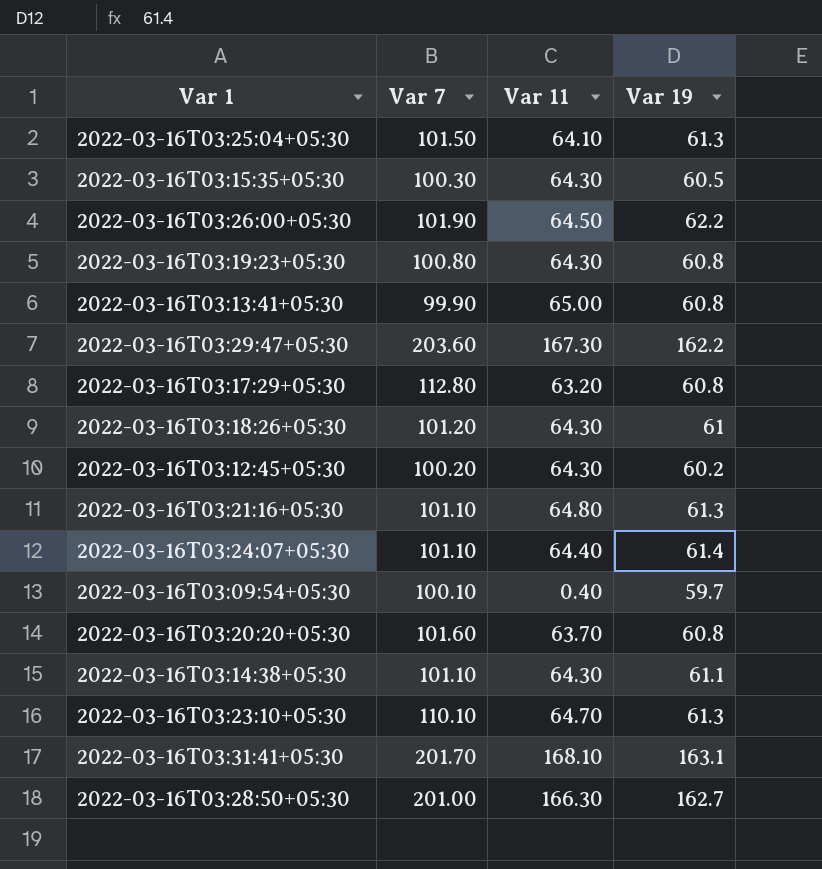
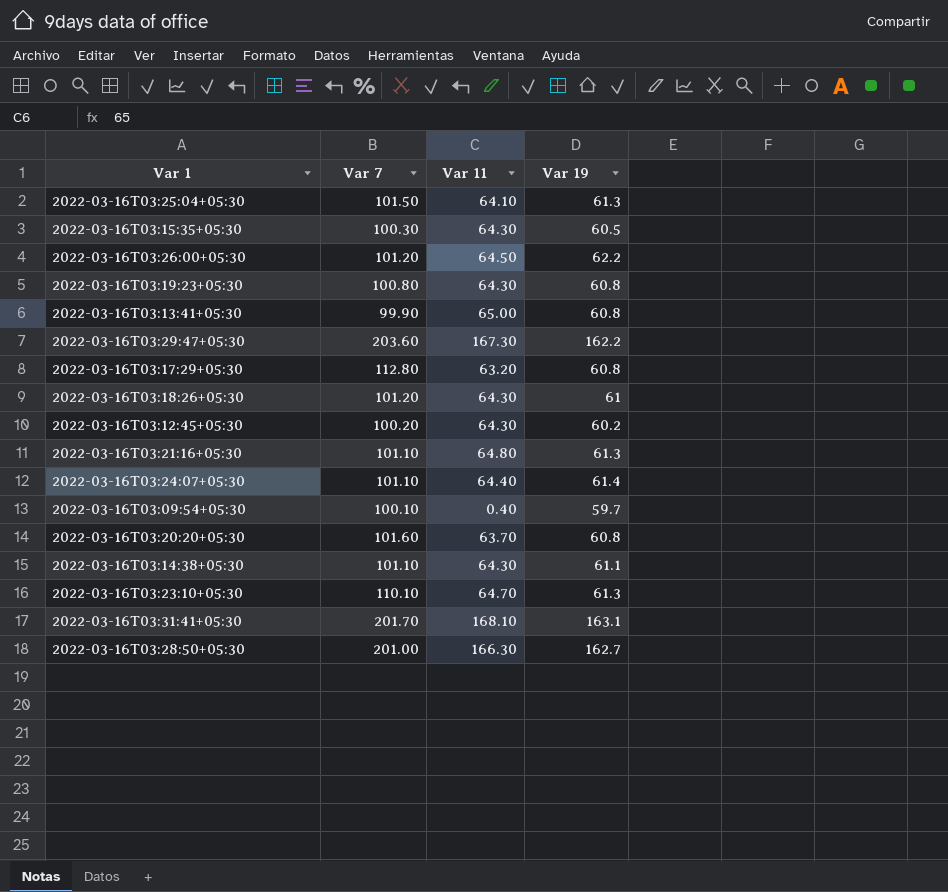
2022-03-16T03:26:00+05:30 | Var 7: 101.90 -> 101.20

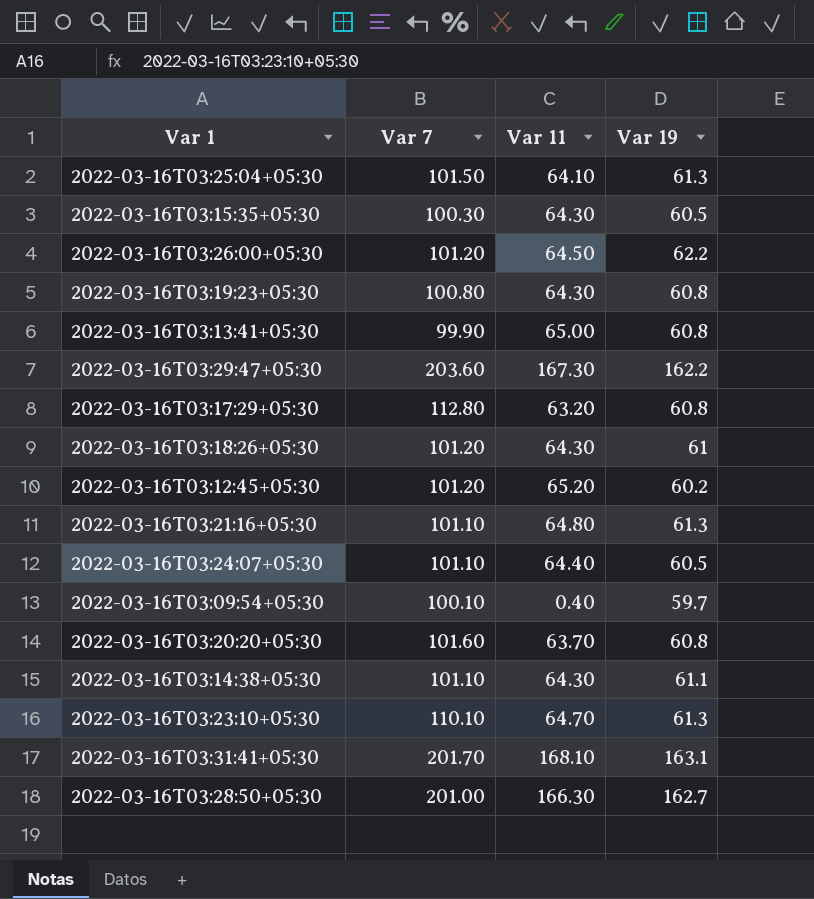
2022-03-16T03:12:45+05:30 | Var 7: 100.20 -> 101.20
2022-03-16T03:12:45+05:30 | Var 11: 64.30 -> 65.20
2022-03-16T03:24:07+05:30 | Var 19: 61.4 -> 60.5

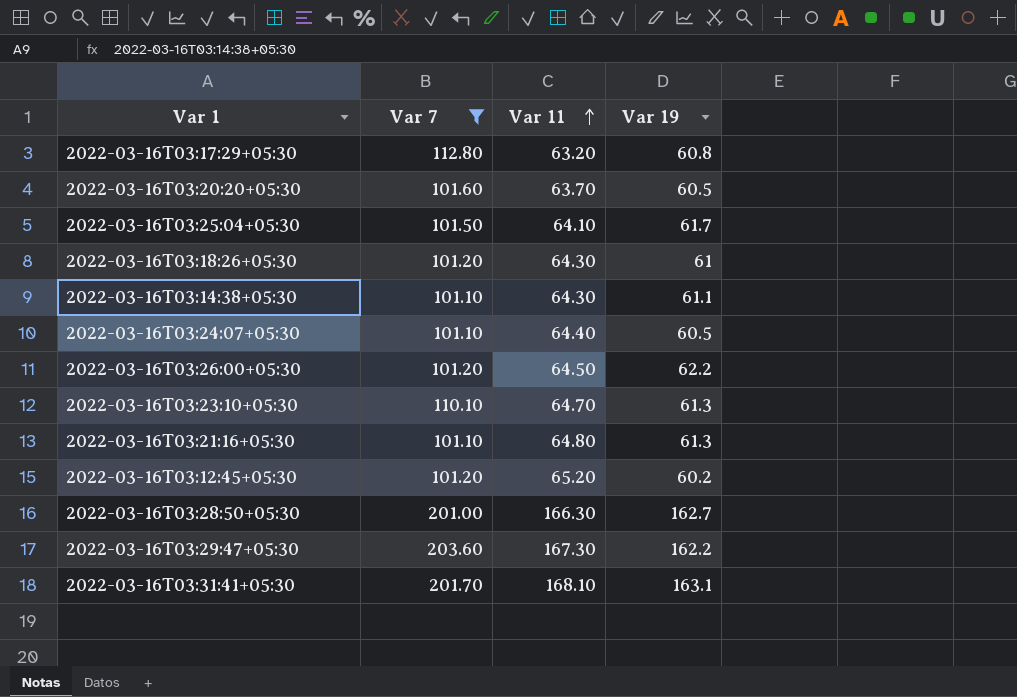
filter: none -> Var 7 >= 101.10
row order: none -> Var 11 ascending
2022-03-16T03:20:20+05:30 | Var 19: 60.8 -> 60.5
2022-03-16T03:25:04+05:30 | Var 19: 61.3 -> 61.7

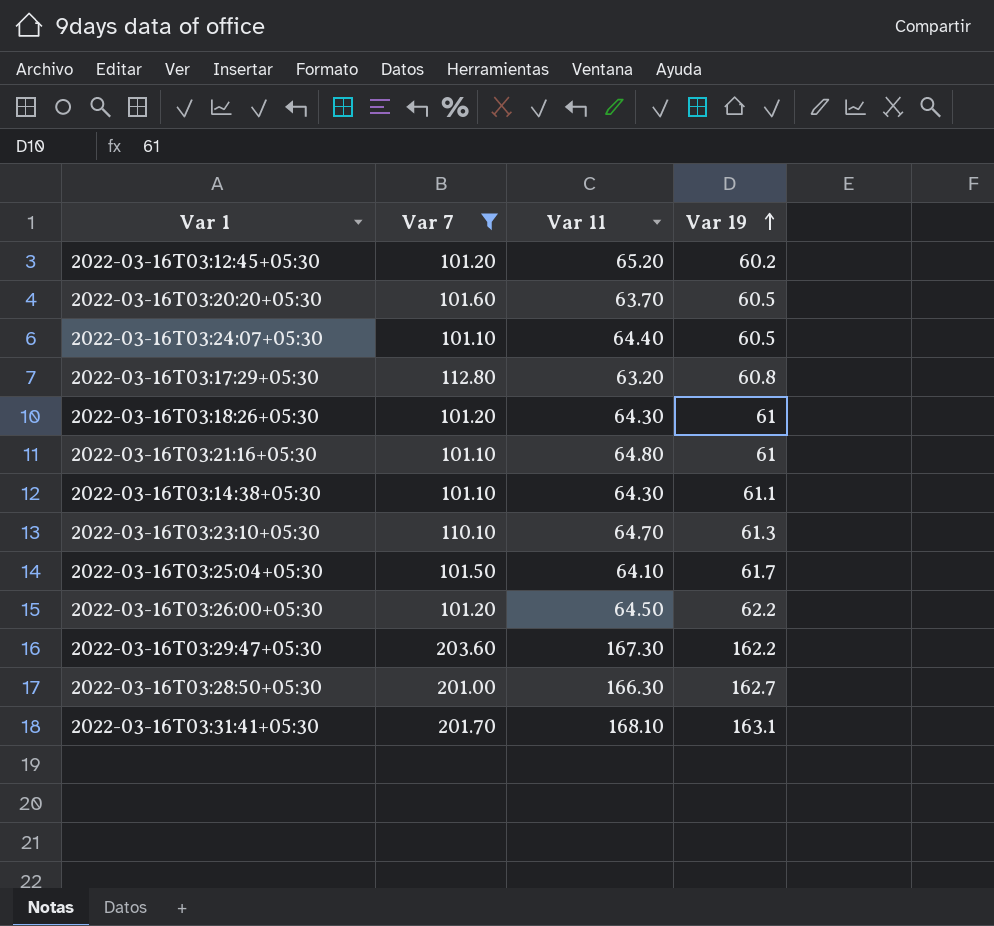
row order: Var 11 ascending -> Var 19 ascending
2022-03-16T03:21:16+05:30 | Var 19: 61.3 -> 61

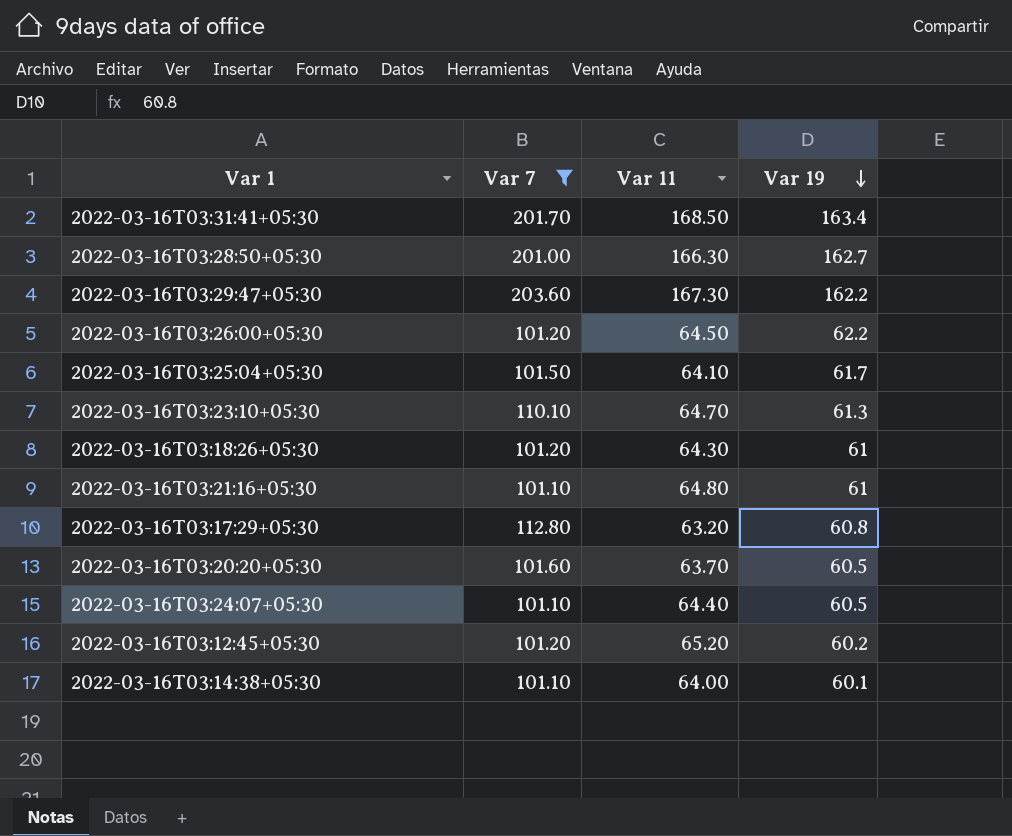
row order: Var 19 ascending -> Var 19 descending
2022-03-16T03:31:41+05:30 | Var 11: 168.10 -> 168.50
2022-03-16T03:31:41+05:30 | Var 19: 163.1 -> 163.4
2022-03-16T03:14:38+05:30 | Var 11: 64.30 -> 64.00
2022-03-16T03:14:38+05:30 | Var 19: 61.1 -> 60.1

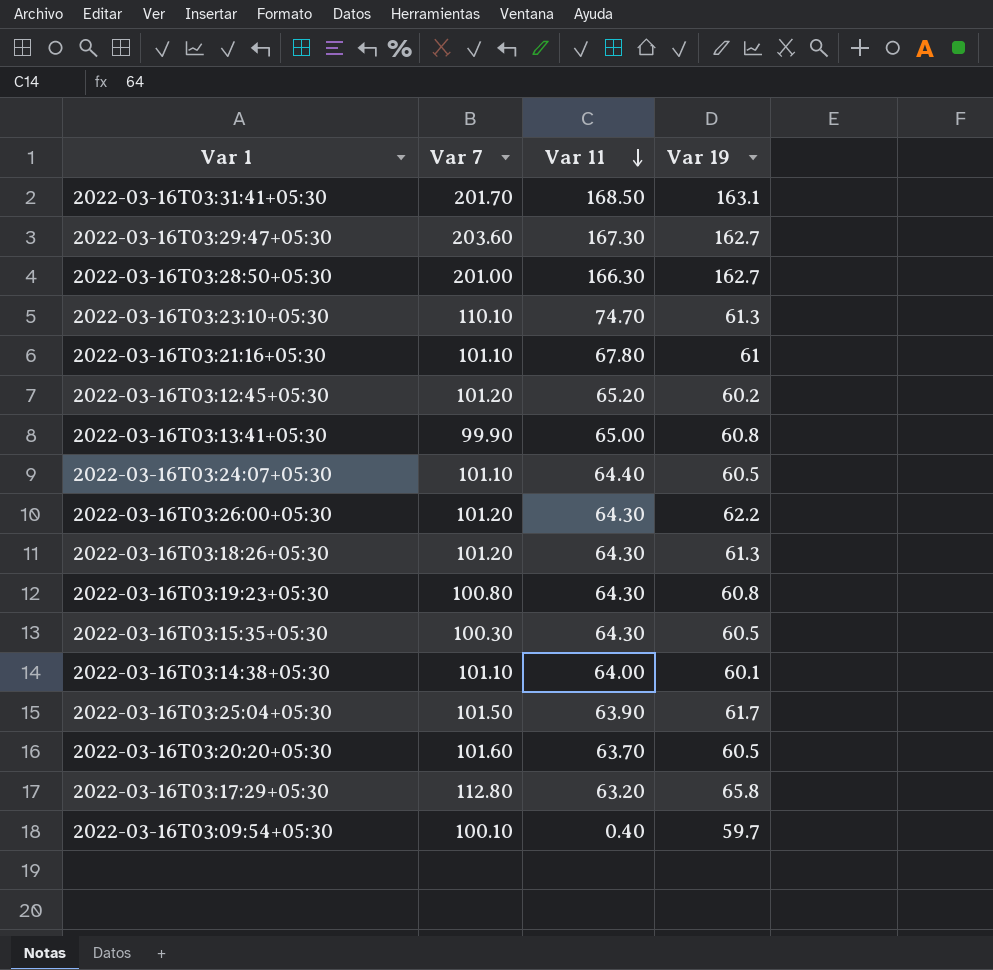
filter: Var 7 >= 101.10 -> none
row order: Var 19 descending -> Var 11 descending
2022-03-16T03:31:41+05:30 | Var 19: 163.4 -> 163.1
2022-03-16T03:29:47+05:30 | Var 19: 162.2 -> 162.7
2022-03-16T03:23:10+05:30 | Var 11: 64.70 -> 74.70
2022-03-16T03:21:16+05:30 | Var 11: 64.80 -> 67.80
2022-03-16T03:26:00+05:30 | Var 11: 64.50 -> 64.30
2022-03-16T03:18:26+05:30 | Var 19: 61 -> 61.3
2022-03-16T03:25:04+05:30 | Var 11: 64.10 -> 63.90
2022-03-16T03:17:29+05:30 | Var 19: 60.8 -> 65.8

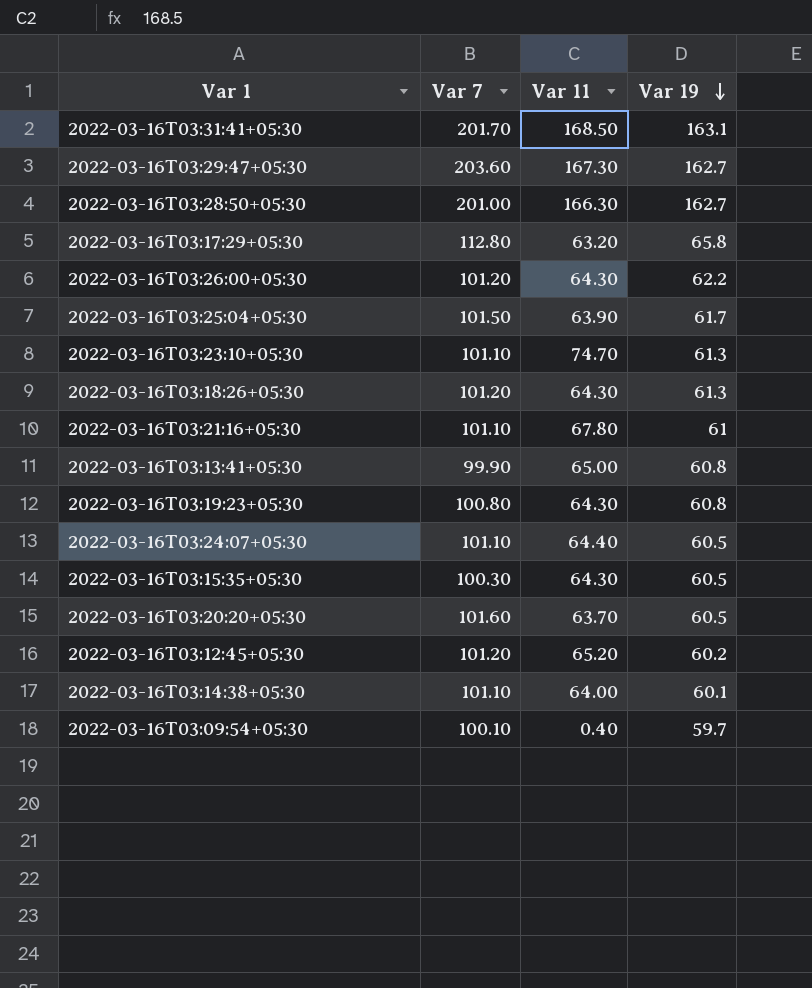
row order: Var 11 descending -> Var 19 descending
2022-03-16T03:23:10+05:30 | Var 7: 110.10 -> 101.10

